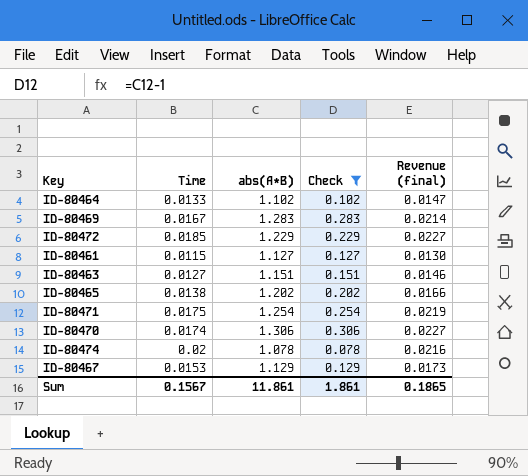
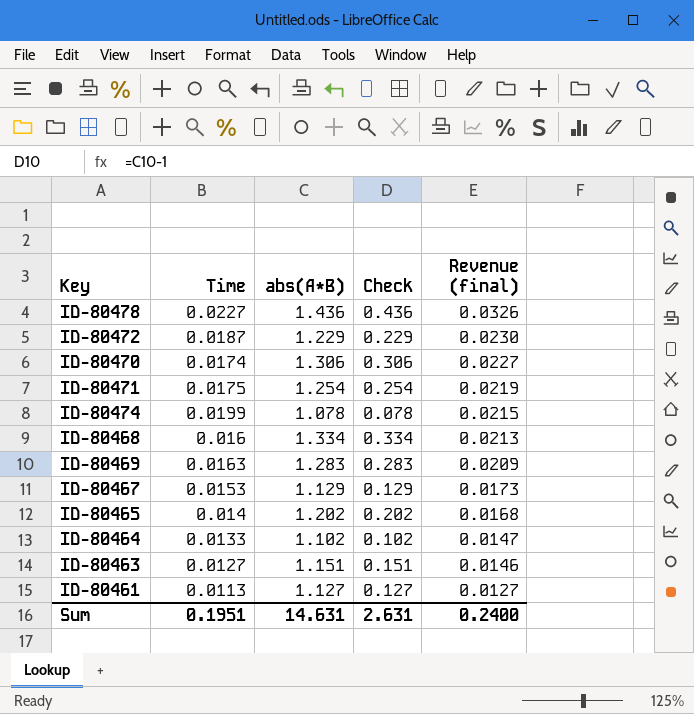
filter: Check <= 0.306 -> none
row order: none -> Revenue (final) descending
ID-80472 | Time: 0.0185 -> 0.0187
ID-80472 | Revenue (final): 0.0227 -> 0.0230
ID-80474 | Time: 0.02 -> 0.0199
ID-80474 | Revenue (final): 0.0216 -> 0.0215
ID-80469 | Time: 0.0167 -> 0.0163
ID-80469 | Revenue (final): 0.0214 -> 0.0209
ID-80465 | Time: 0.0138 -> 0.014
ID-80465 | Revenue (final): 0.0166 -> 0.0168
ID-80461 | Time: 0.0115 -> 0.0113
ID-80461 | Revenue (final): 0.0130 -> 0.0127
Sum | Time: 0.1567 -> 0.1951
Sum | abs(A*B): 11.861 -> 14.631
Sum | Check: 1.861 -> 2.631
Sum | Revenue (final): 0.1865 -> 0.2400

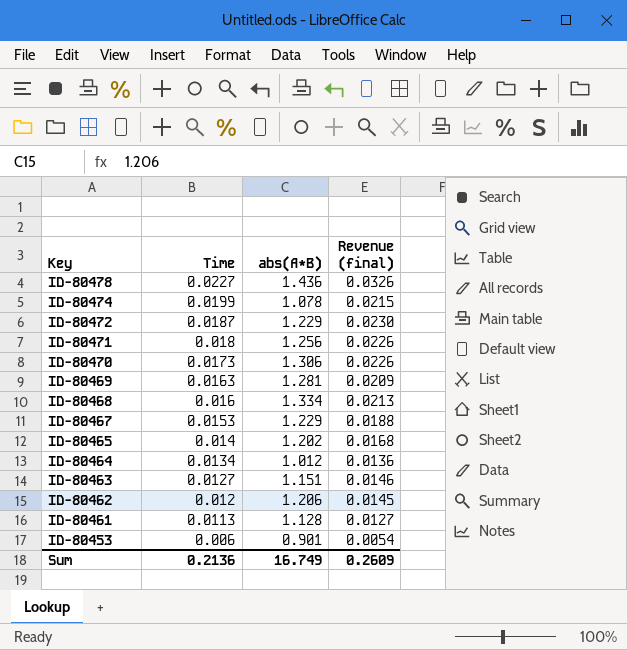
row order: Revenue (final) descending -> Key descending
column Check | formula: [abs(A*B)] - 1 -> none
ID-80471 | Time: 0.0175 -> 0.018
ID-80471 | abs(A*B): 1.254 -> 1.256
ID-80471 | Revenue (final): 0.0219 -> 0.0226
ID-80470 | Time: 0.0174 -> 0.0173
ID-80470 | Revenue (final): 0.0227 -> 0.0226
ID-80469 | abs(A*B): 1.283 -> 1.281
ID-80467 | abs(A*B): 1.129 -> 1.229
ID-80467 | Revenue (final): 0.0173 -> 0.0188
ID-80464 | Time: 0.0133 -> 0.0134
ID-80464 | abs(A*B): 1.102 -> 1.012
ID-80464 | Revenue (final): 0.0147 -> 0.0136
row ID-80462: none -> 0.012 | 1.206 | 0.0145
ID-80461 | abs(A*B): 1.127 -> 1.128
row ID-80453: none -> 0.006 | 0.901 | 0.0054
Sum | Time: 0.1951 -> 0.2136
Sum | abs(A*B): 14.631 -> 16.749
Sum | Revenue (final): 0.2400 -> 0.2609

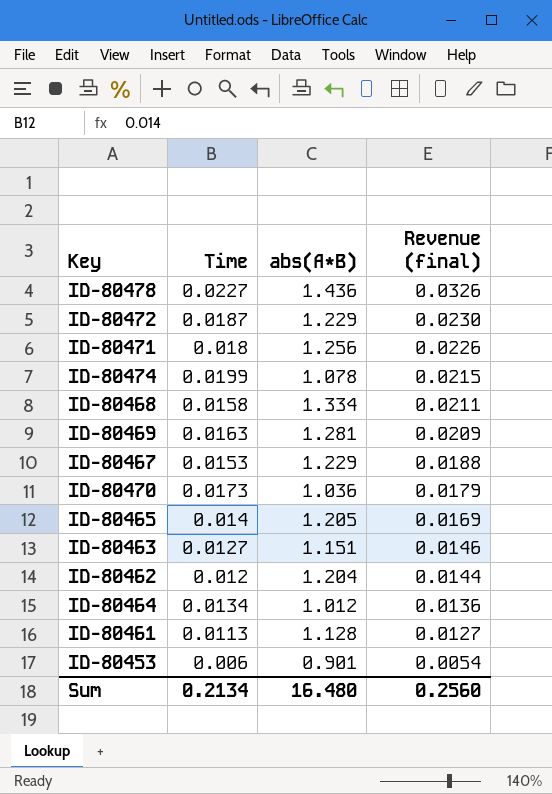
row order: Key descending -> Revenue (final) descending
ID-80468 | Time: 0.016 -> 0.0158
ID-80468 | Revenue (final): 0.0213 -> 0.0211
ID-80470 | abs(A*B): 1.306 -> 1.036
ID-80470 | Revenue (final): 0.0226 -> 0.0179
ID-80465 | abs(A*B): 1.202 -> 1.205
ID-80465 | Revenue (final): 0.0168 -> 0.0169
ID-80462 | abs(A*B): 1.206 -> 1.204
ID-80462 | Revenue (final): 0.0145 -> 0.0144
Sum | Time: 0.2136 -> 0.2134
Sum | abs(A*B): 16.749 -> 16.480
Sum | Revenue (final): 0.2609 -> 0.2560

